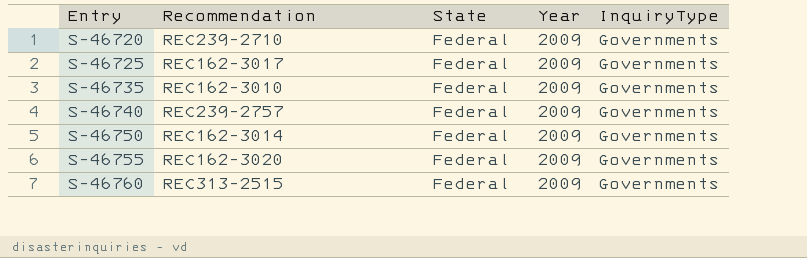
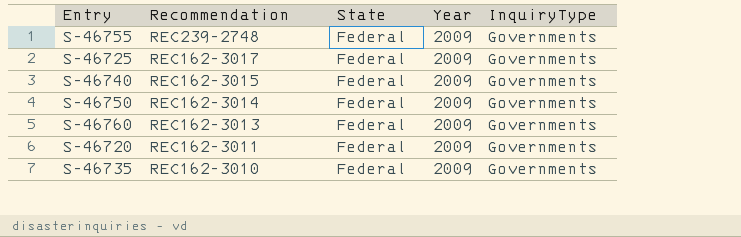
row order: Entry ascending -> Recommendation descending
S-46755 | Recommendation: REC162-3020 -> REC239-2748
S-46740 | Recommendation: REC239-2757 -> REC162-3015
S-46760 | Recommendation: REC313-2515 -> REC162-3013
S-46720 | Recommendation: REC239-2710 -> REC162-3011

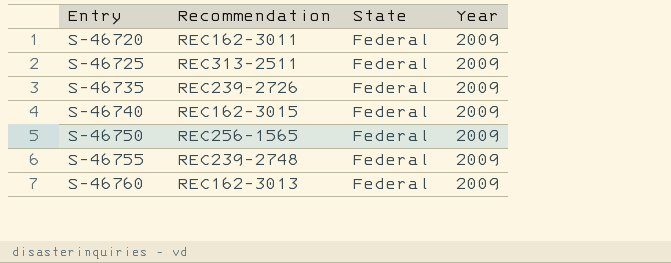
row order: Recommendation descending -> Entry ascending
column InquiryType | position: 5 -> none
S-46725 | Recommendation: REC162-3017 -> REC313-2511
S-46735 | Recommendation: REC162-3010 -> REC239-2726
S-46750 | Recommendation: REC162-3014 -> REC256-1565

